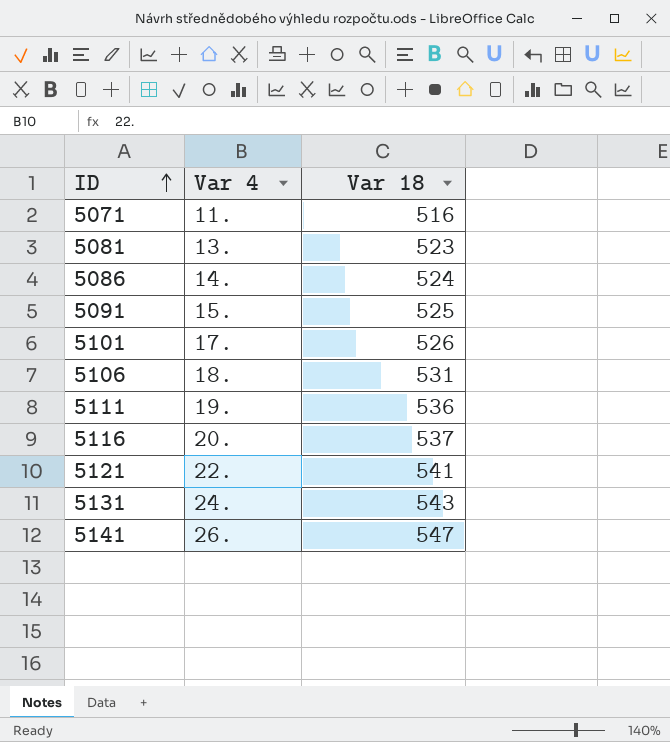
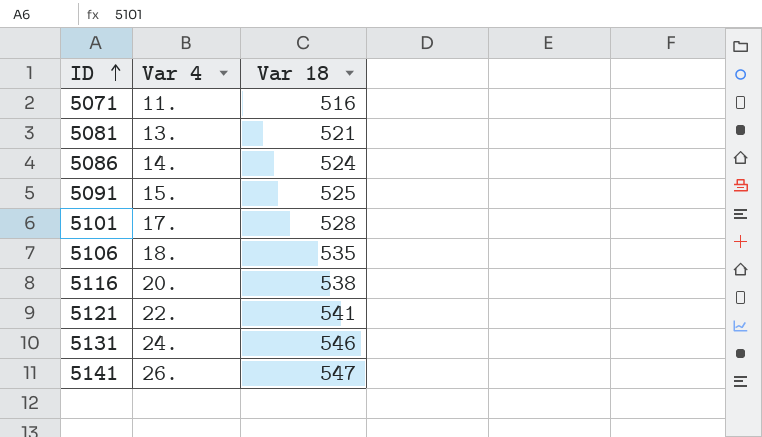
row 5111: 19. | 536 -> none
5081 | Var 18: 523 -> 521
5101 | Var 18: 526 -> 528
5106 | Var 18: 531 -> 535
5116 | Var 18: 537 -> 538
5131 | Var 18: 543 -> 546

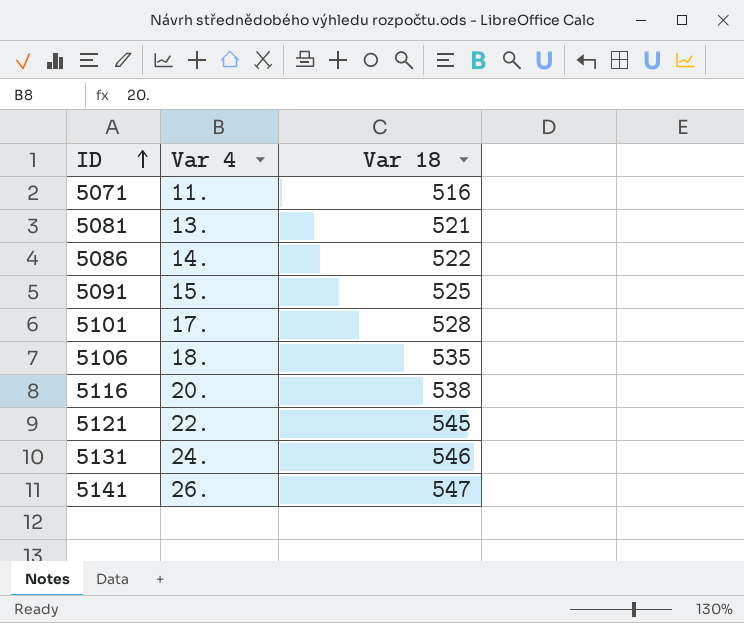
5086 | Var 18: 524 -> 522
5121 | Var 18: 541 -> 545

